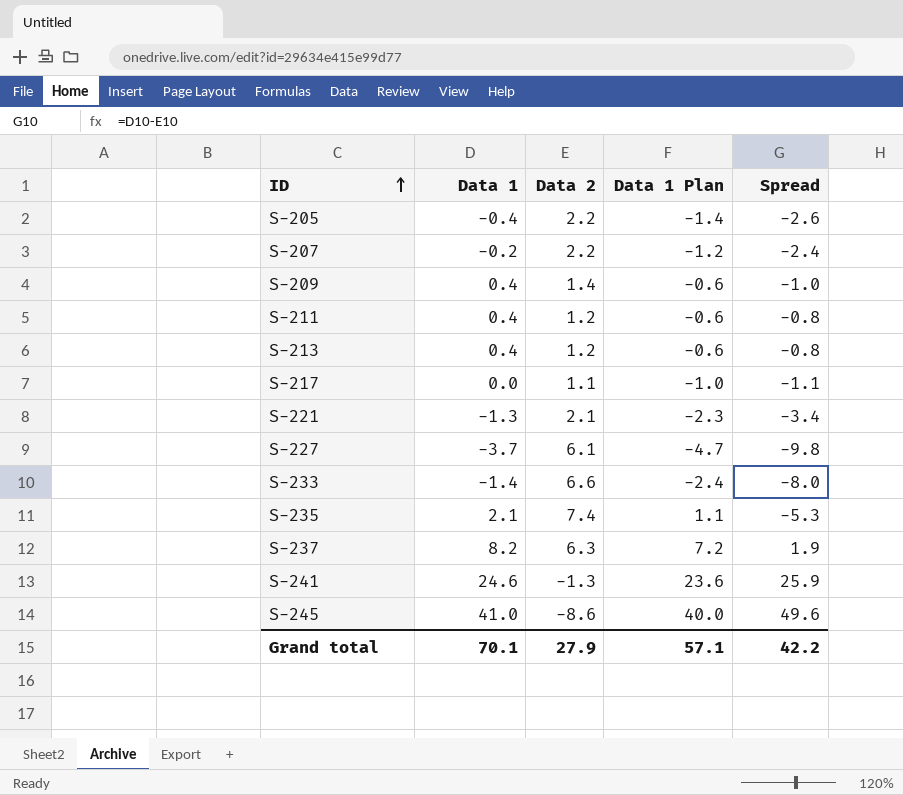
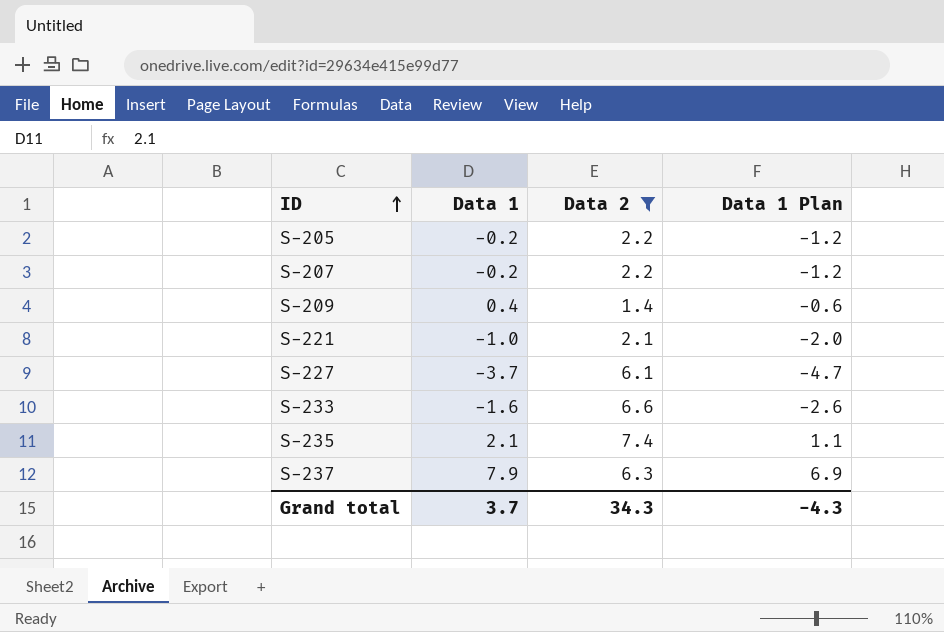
filter: none -> Data 2 >= 1.4
column Spread | formula: [Data 1] - [Data 2] -> none
S-205 | Data 1: -0.4 -> -0.2
S-205 | Data 1 Plan: -1.4 -> -1.2
S-221 | Data 1: -1.3 -> -1.0
S-221 | Data 1 Plan: -2.3 -> -2.0
S-233 | Data 1: -1.4 -> -1.6
S-233 | Data 1 Plan: -2.4 -> -2.6
S-237 | Data 1: 8.2 -> 7.9
S-237 | Data 1 Plan: 7.2 -> 6.9
Grand total | Data 1: 70.1 -> 3.7
Grand total | Data 2: 27.9 -> 34.3
Grand total | Data 1 Plan: 57.1 -> -4.3

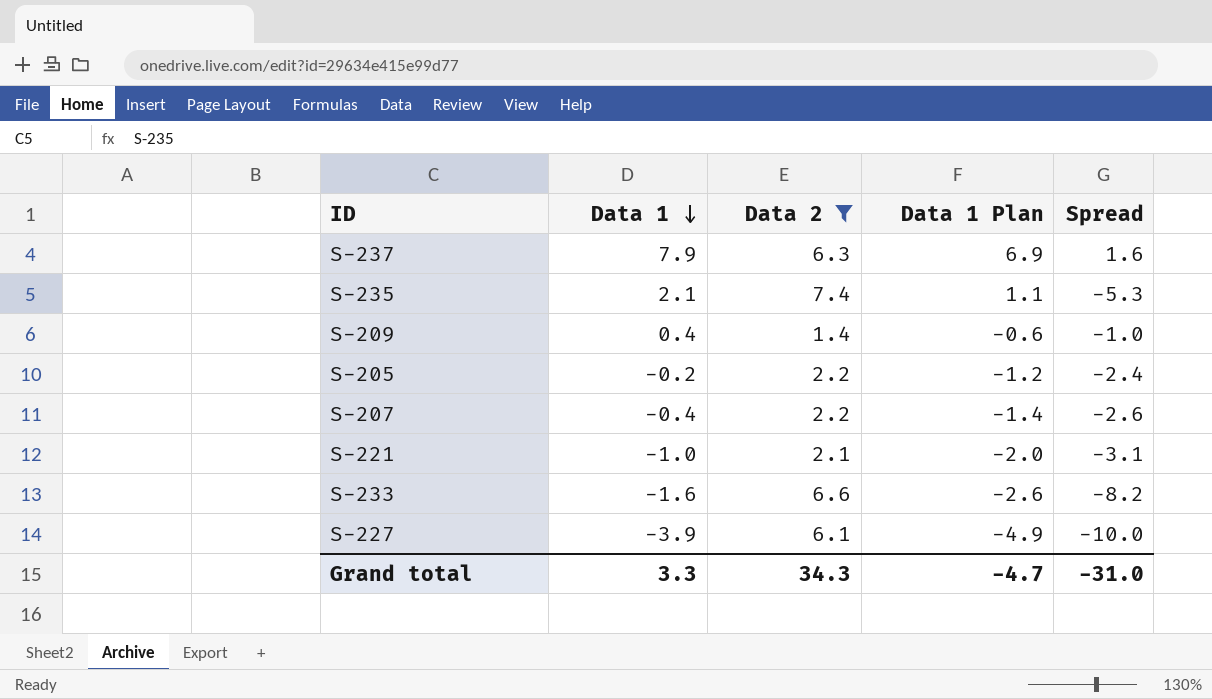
row order: ID ascending -> Data 1 descending
column Spread | formula: none -> [Data 1] - [Data 2]
S-207 | Data 1: -0.2 -> -0.4
S-207 | Data 1 Plan: -1.2 -> -1.4
S-227 | Data 1: -3.7 -> -3.9
S-227 | Data 1 Plan: -4.7 -> -4.9
Grand total | Data 1: 3.7 -> 3.3
Grand total | Data 1 Plan: -4.3 -> -4.7

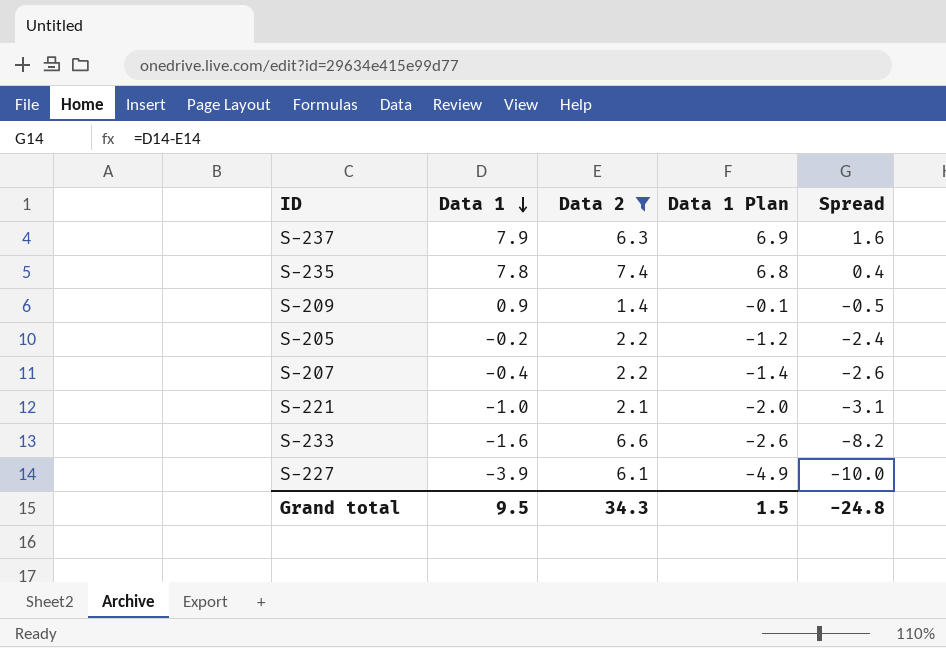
S-235 | Data 1: 2.1 -> 7.8
S-235 | Data 1 Plan: 1.1 -> 6.8
S-235 | Spread: -5.3 -> 0.4
S-209 | Data 1: 0.4 -> 0.9
S-209 | Data 1 Plan: -0.6 -> -0.1
S-209 | Spread: -1.0 -> -0.5
Grand total | Data 1: 3.3 -> 9.5
Grand total | Data 1 Plan: -4.7 -> 1.5
Grand total | Spread: -31.0 -> -24.8

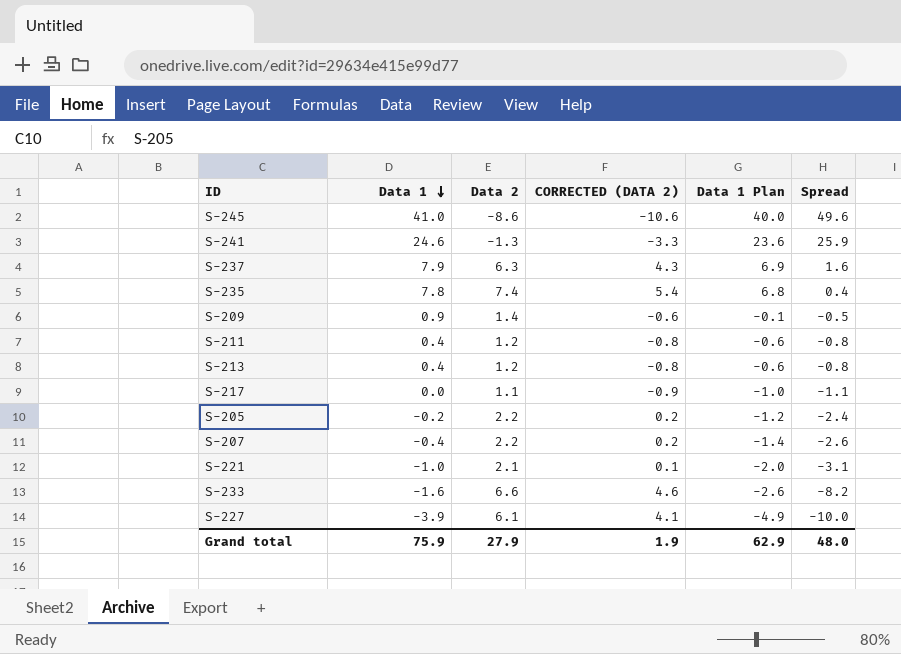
filter: Data 2 >= 1.4 -> none
column CORRECTED (DATA 2) | formula: none -> [Data 2] - 2
Grand total | Data 1: 9.5 -> 75.9
Grand total | Data 2: 34.3 -> 27.9
Grand total | Data 1 Plan: 1.5 -> 62.9
Grand total | Spread: -24.8 -> 48.0

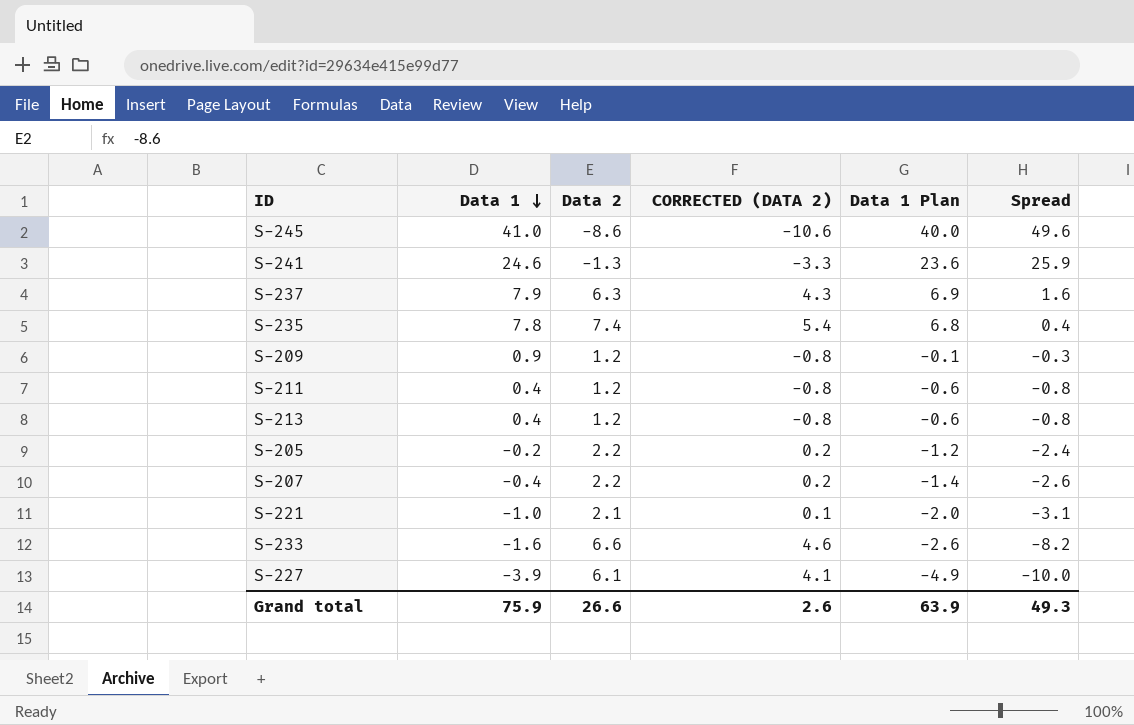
row S-217: 0.0 | 1.1 | -0.9 | -1.0 | -1.1 -> none
S-209 | Data 2: 1.4 -> 1.2
S-209 | CORRECTED (DATA 2): -0.6 -> -0.8
S-209 | Spread: -0.5 -> -0.3
Grand total | Data 2: 27.9 -> 26.6
Grand total | CORRECTED (DATA 2): 1.9 -> 2.6
Grand total | Data 1 Plan: 62.9 -> 63.9
Grand total | Spread: 48.0 -> 49.3

